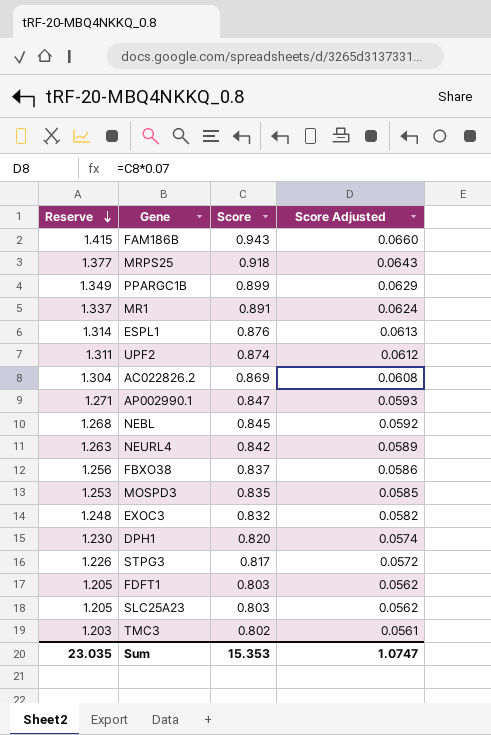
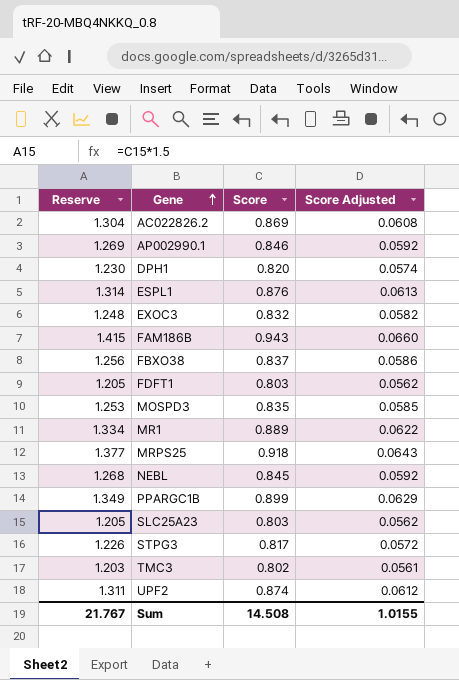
row order: Reserve descending -> Gene ascending
row NEURL4: 1.263 | 0.842 | 0.0589 -> none
AP002990.1 | Reserve: 1.271 -> 1.269
AP002990.1 | Score: 0.847 -> 0.846
AP002990.1 | Score Adjusted: 0.0593 -> 0.0592
MR1 | Reserve: 1.337 -> 1.334
MR1 | Score: 0.891 -> 0.889
MR1 | Score Adjusted: 0.0624 -> 0.0622
Sum | Reserve: 23.035 -> 21.767
Sum | Score: 15.353 -> 14.508
Sum | Score Adjusted: 1.0747 -> 1.0155

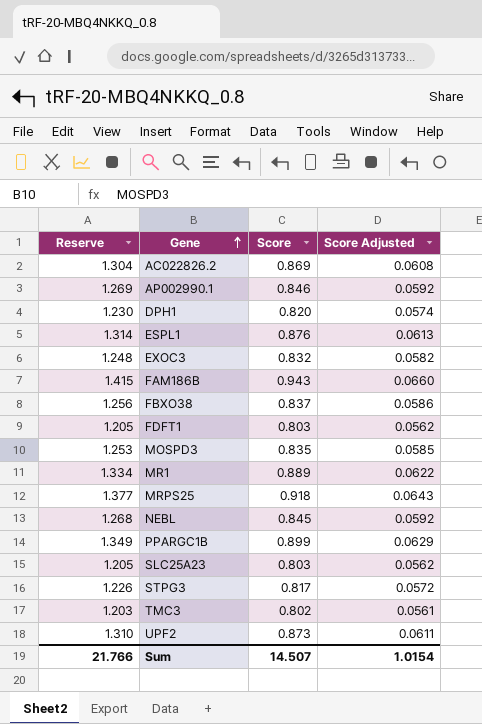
UPF2 | Reserve: 1.311 -> 1.310
UPF2 | Score: 0.874 -> 0.873
UPF2 | Score Adjusted: 0.0612 -> 0.0611
Sum | Reserve: 21.767 -> 21.766
Sum | Score: 14.508 -> 14.507
Sum | Score Adjusted: 1.0155 -> 1.0154

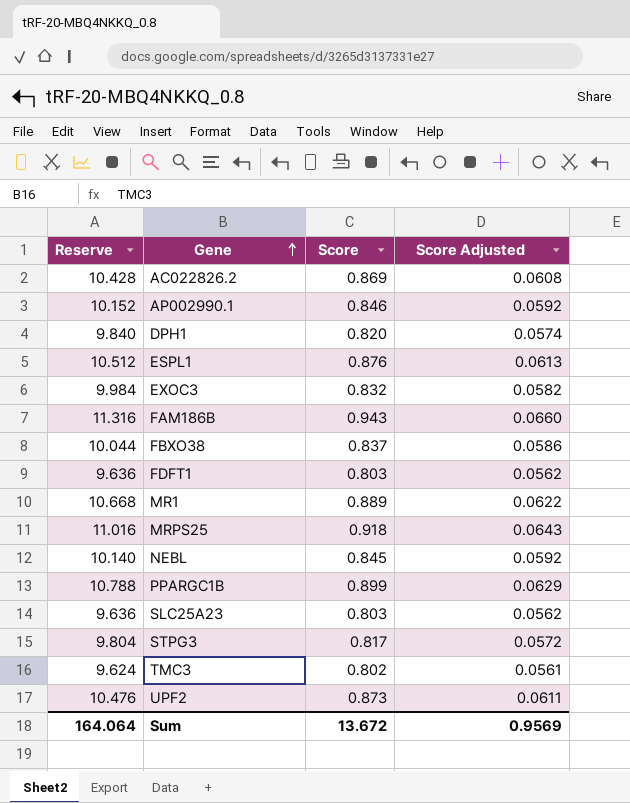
column Reserve | formula: [Score] * 1.5 -> [Score] * 12
row MOSPD3: 1.253 | 0.835 | 0.0585 -> none
Sum | Reserve: 21.766 -> 164.064
Sum | Score: 14.507 -> 13.672
Sum | Score Adjusted: 1.0154 -> 0.9569

